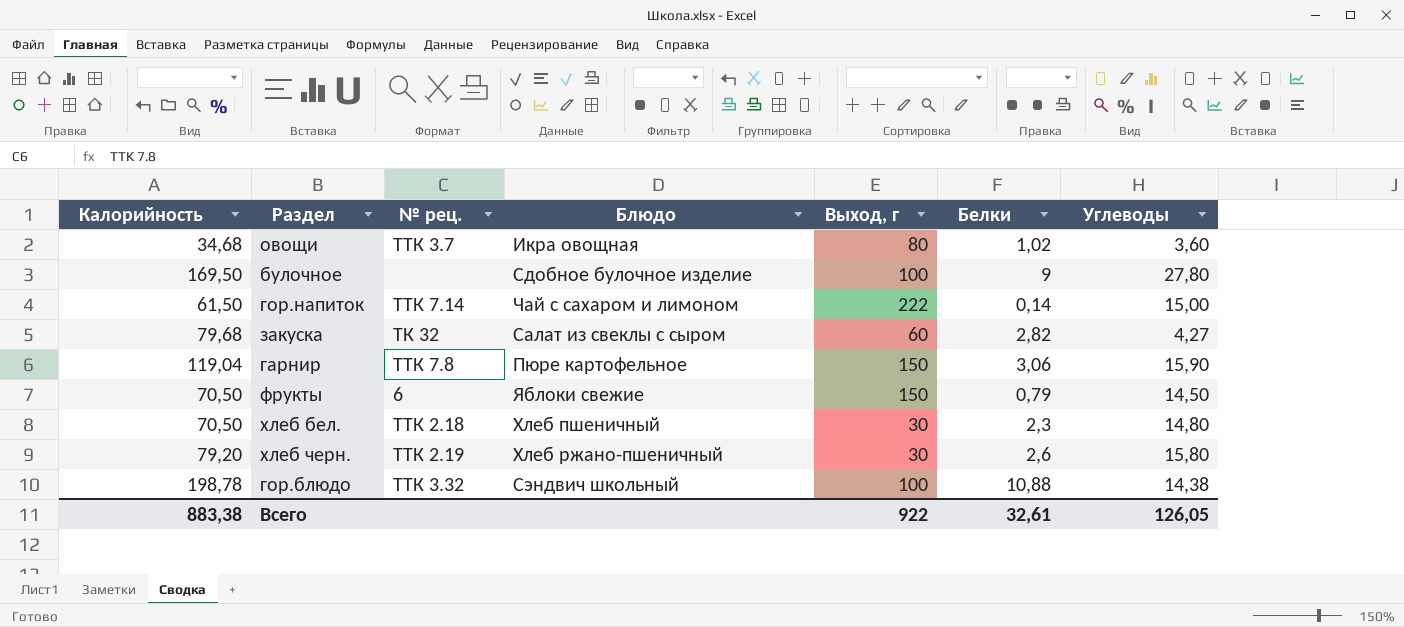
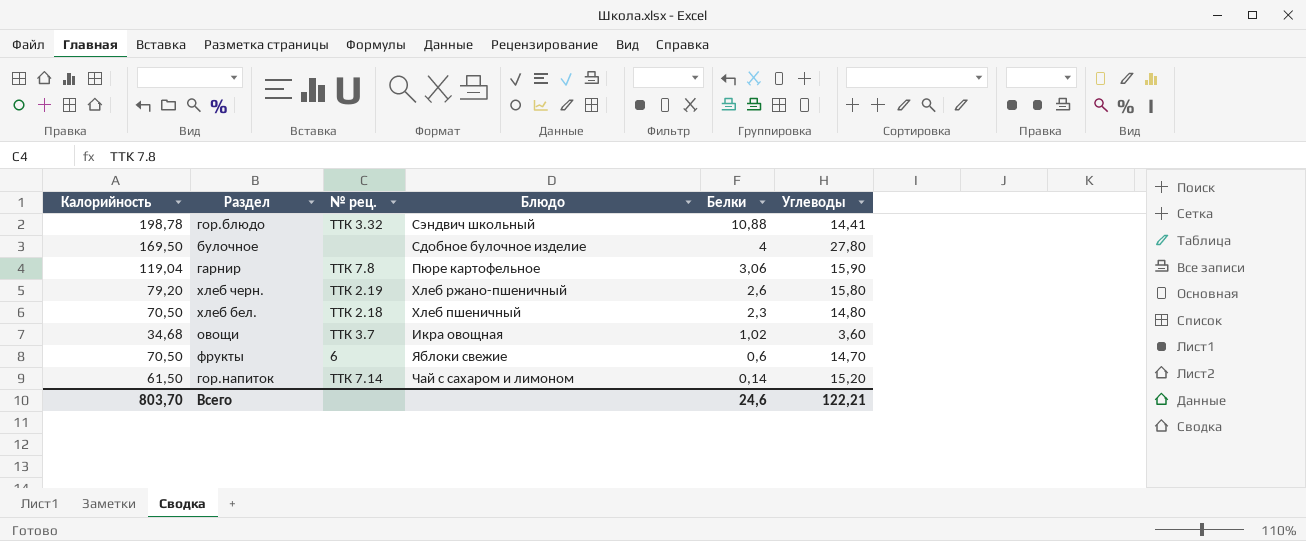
row order: none -> Белки descending
column Выход, г | position: 5 -> none
row закуска: 79,68 | ТК 32 | Салат из свеклы с сыром | 60 | 2,82 | 4,27 -> none
гор.блюдо | Углеводы: 14,38 -> 14,41
булочное | Белки: 9 -> 4
фрукты | Белки: 0,79 -> 0,6
фрукты | Углеводы: 14,50 -> 14,70
гор.напиток | Углеводы: 15,00 -> 15,20
Всего | Калорийность: 883,38 -> 803,70
Всего | Белки: 32,61 -> 24,6
Всего | Углеводы: 126,05 -> 122,21

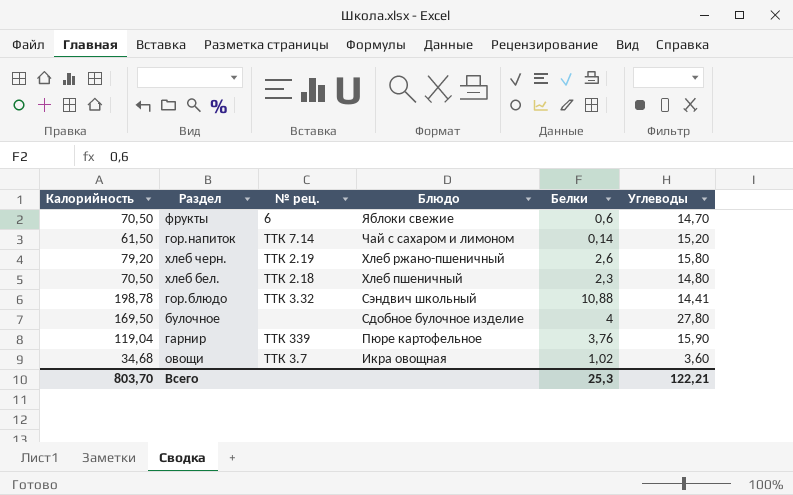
row order: Белки descending -> Блюдо descending
гарнир | № рец.: ТТК 7.8 -> ТТК 339
гарнир | Белки: 3,06 -> 3,76
Всего | Белки: 24,6 -> 25,3

